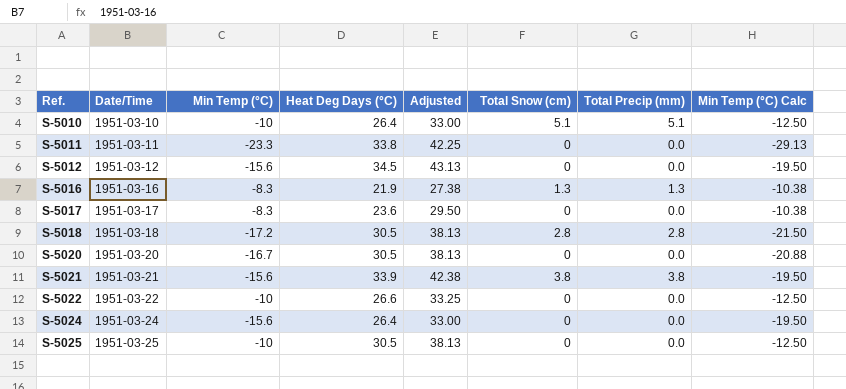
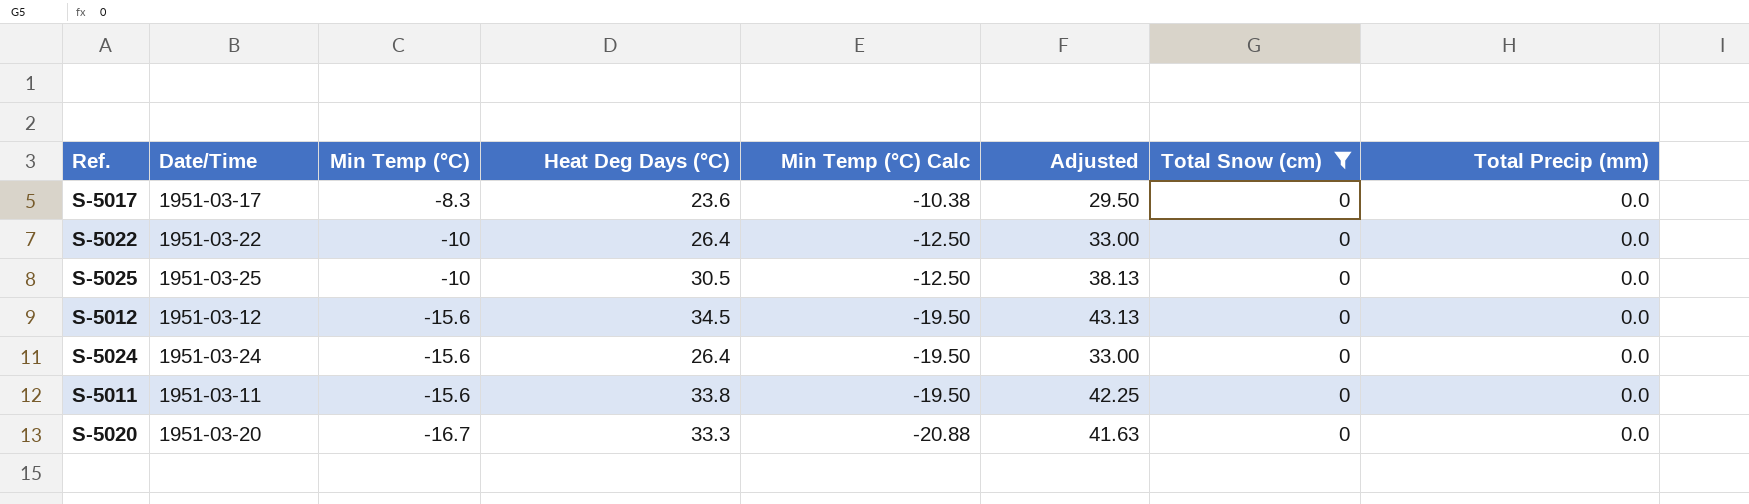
filter: none -> Total Snow (cm) = 0
row order: Ref. ascending -> Min Temp (°C) descending
column Min Temp (°C) Calc | position: 8 -> 5
S-5022 | Heat Deg Days (°C): 26.6 -> 26.4
S-5022 | Adjusted: 33.25 -> 33.00
S-5011 | Min Temp (°C): -23.3 -> -15.6
S-5011 | Min Temp (°C) Calc: -29.13 -> -19.50
S-5020 | Heat Deg Days (°C): 30.5 -> 33.3
S-5020 | Adjusted: 38.13 -> 41.63

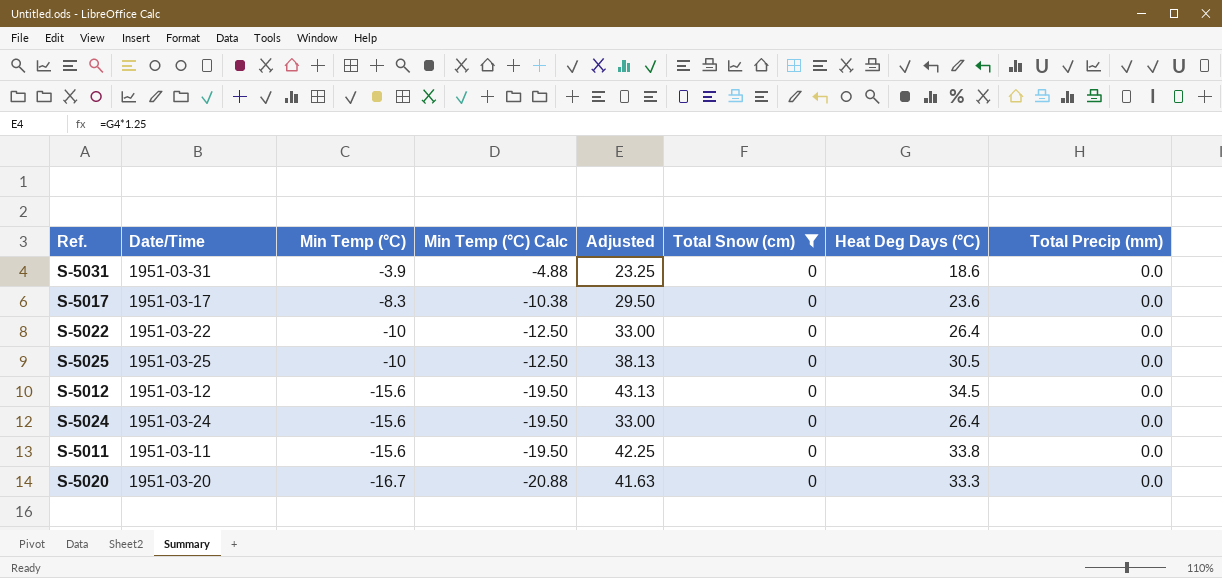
column Heat Deg Days (°C) | position: 4 -> 7
row S-5031: none -> 1951-03-31 | -3.9 | -4.88 | 23.25 | 0 | 18.6 | 0.0

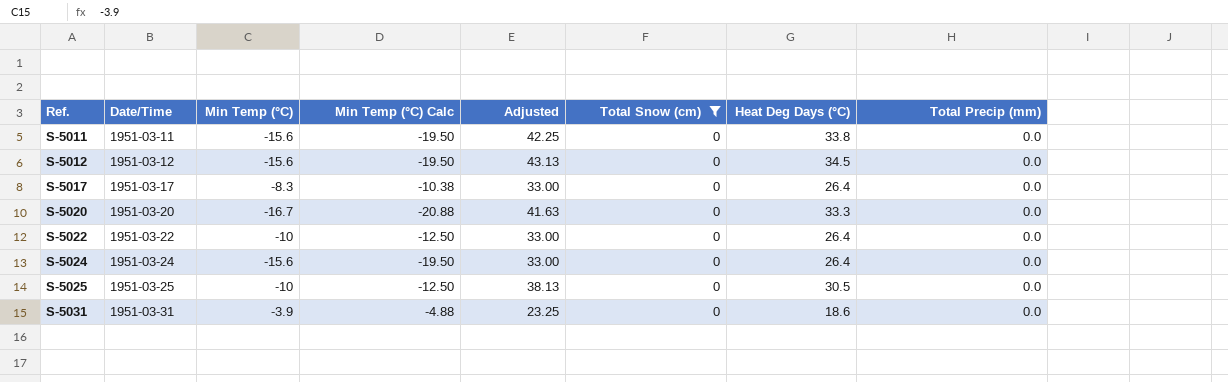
row order: Min Temp (°C) descending -> Ref. ascending
S-5017 | Adjusted: 29.50 -> 33.00
S-5017 | Heat Deg Days (°C): 23.6 -> 26.4

